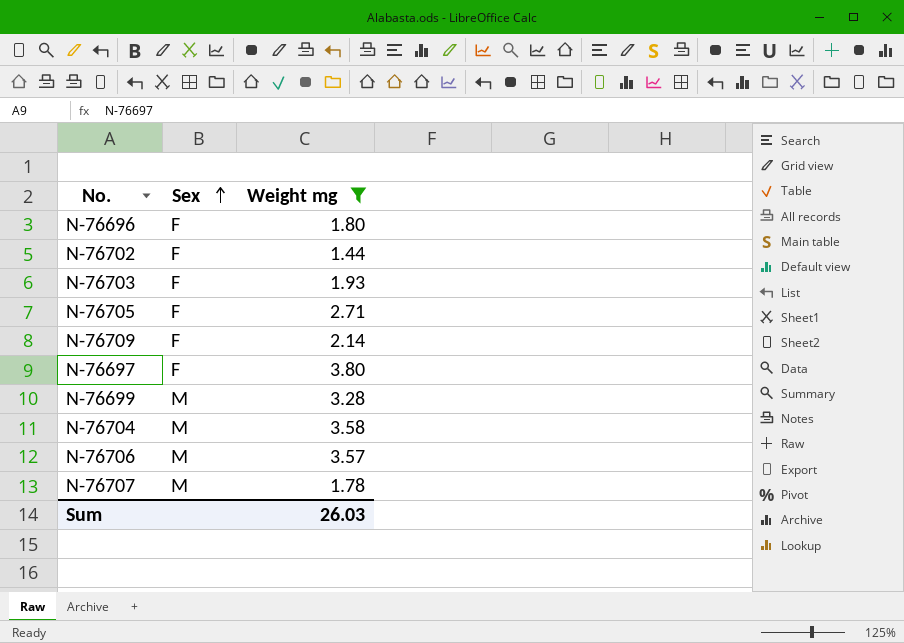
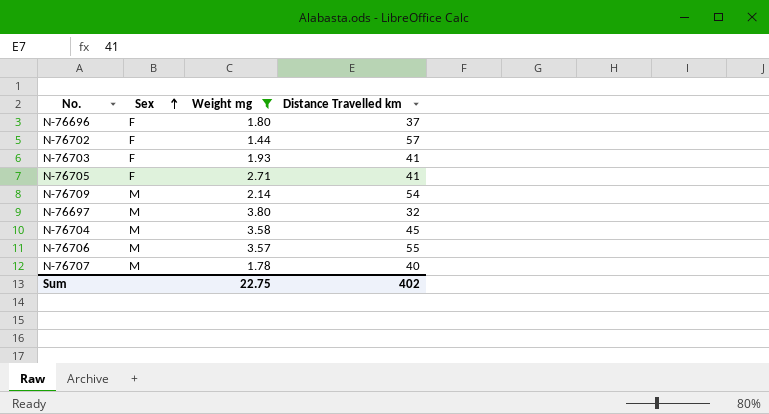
column Distance Travelled km | position: none -> 4
row N-76699: M | 3.28 -> none
N-76709 | Sex: F -> M
N-76697 | Sex: F -> M
Sum | Weight mg: 26.03 -> 22.75

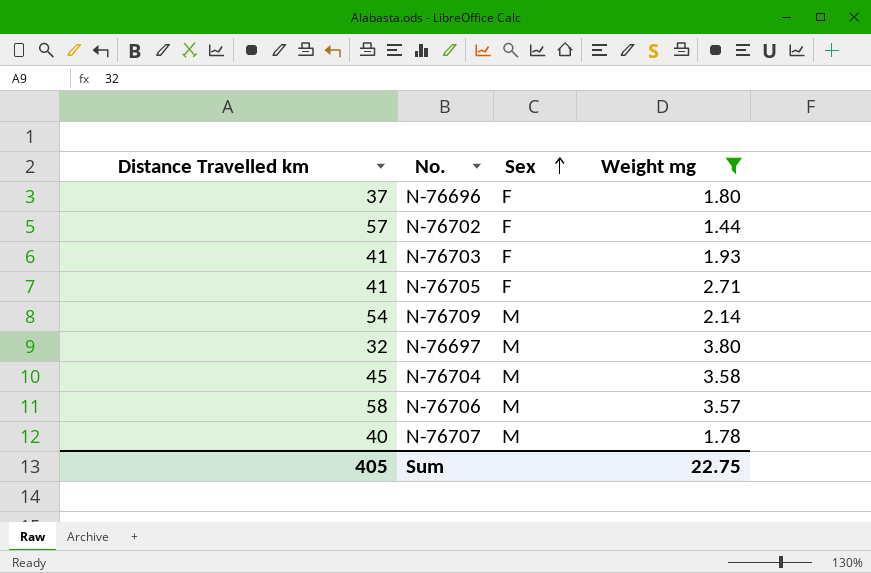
column Distance Travelled km | position: 4 -> 1
N-76706 | Distance Travelled km: 55 -> 58
Sum | Distance Travelled km: 402 -> 405

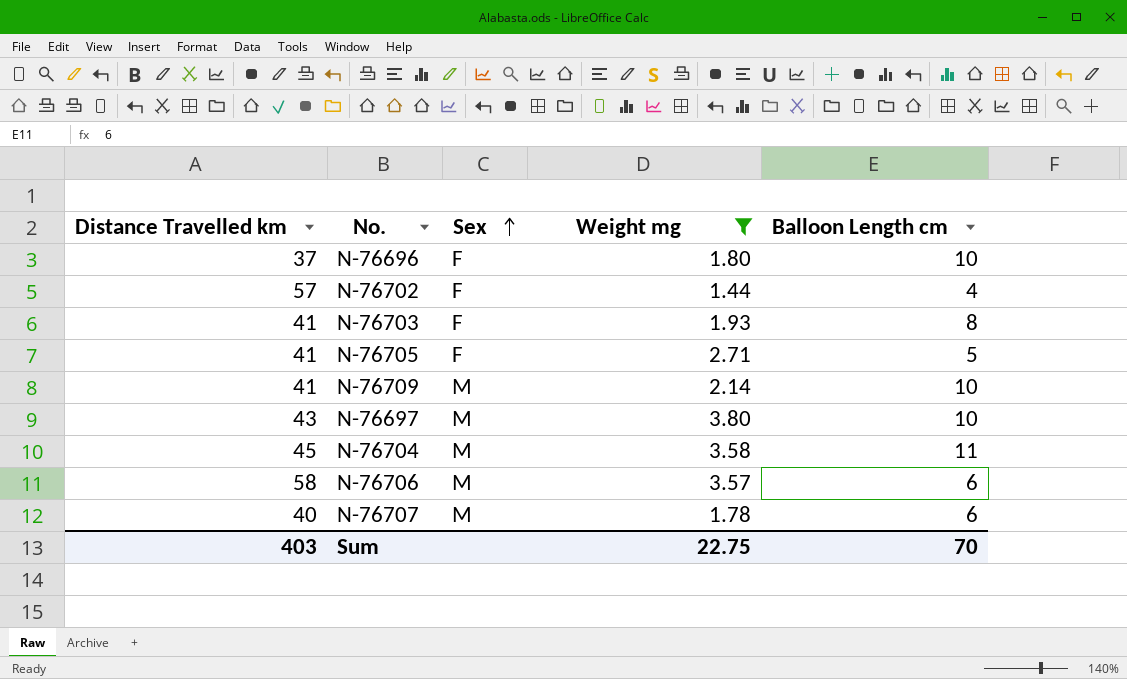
column Balloon Length cm | position: none -> 5
N-76709 | Distance Travelled km: 54 -> 41
N-76697 | Distance Travelled km: 32 -> 43
Sum | Distance Travelled km: 405 -> 403

